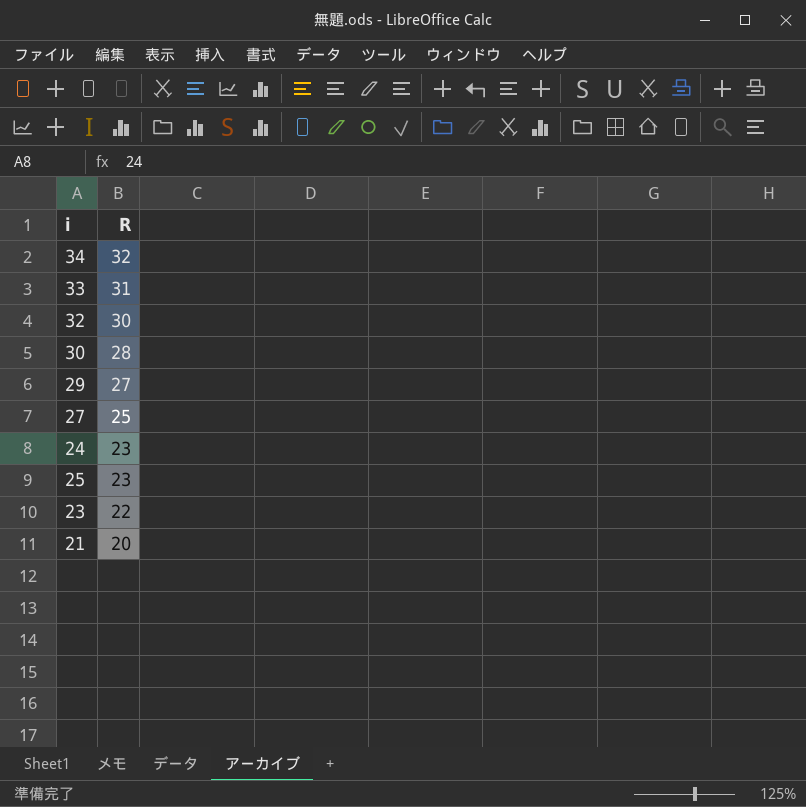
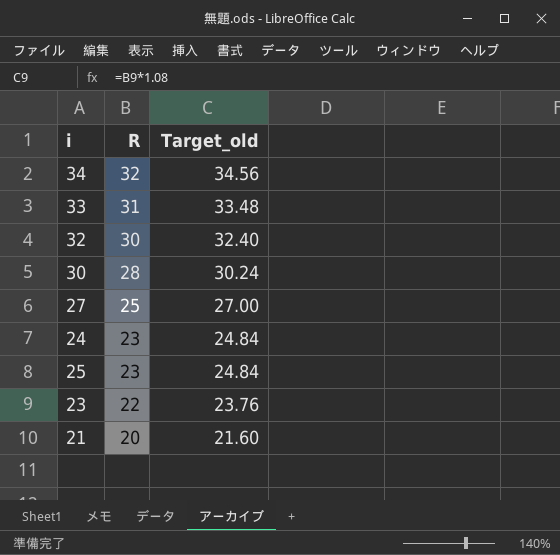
column Target_old | formula: none -> [R] * 1.08
row 29: 27 -> none

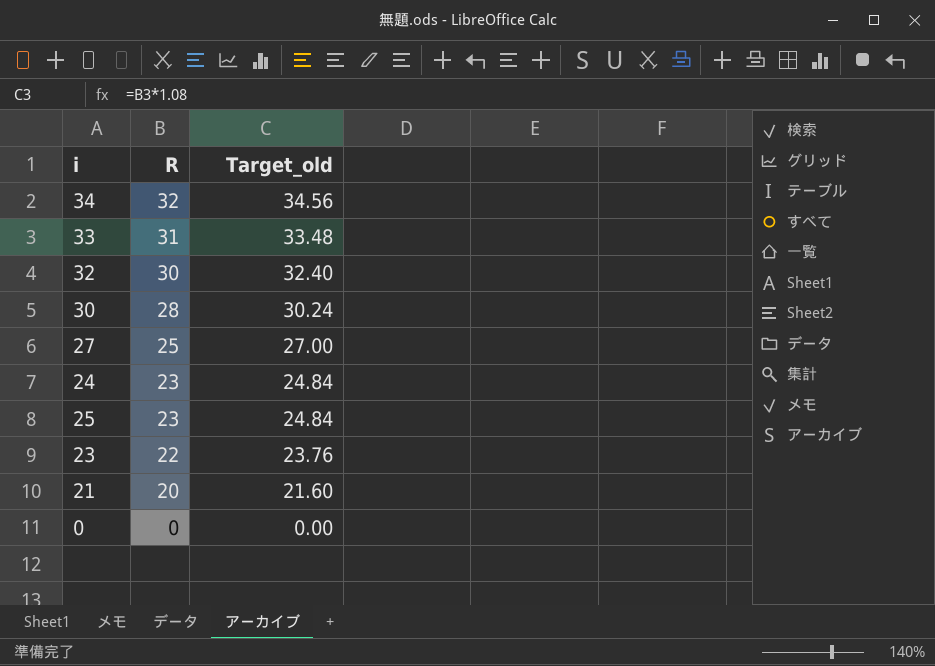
row 0: none -> 0 | 0.00

